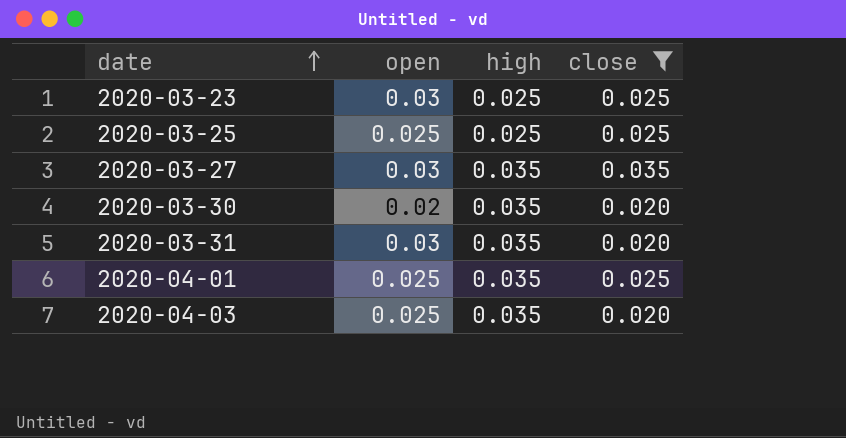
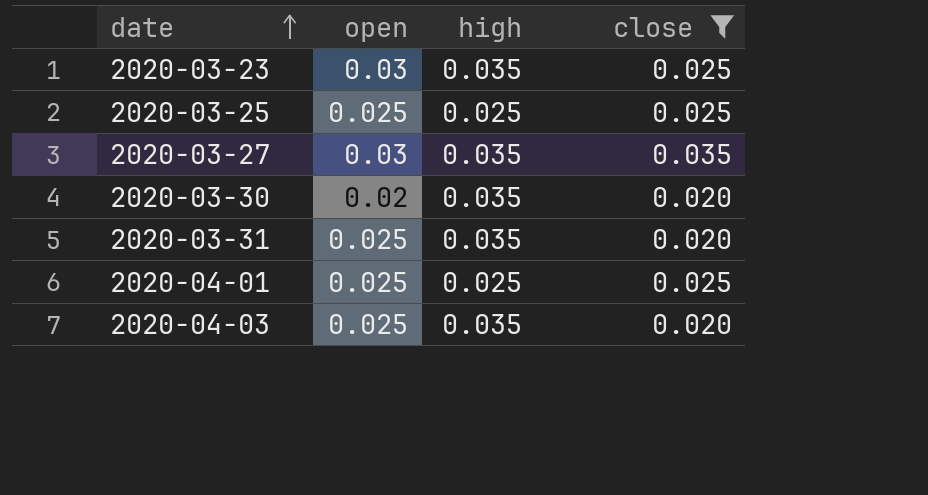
2020-03-23 | high: 0.025 -> 0.035
2020-03-31 | open: 0.03 -> 0.025
2020-04-01 | high: 0.035 -> 0.025

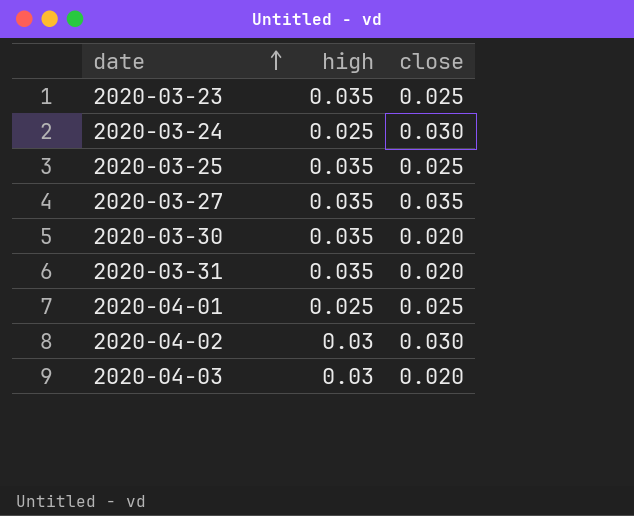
filter: close != 0.030 -> none
column open | position: 2 -> none
2020-03-25 | high: 0.025 -> 0.035
2020-04-03 | high: 0.035 -> 0.03

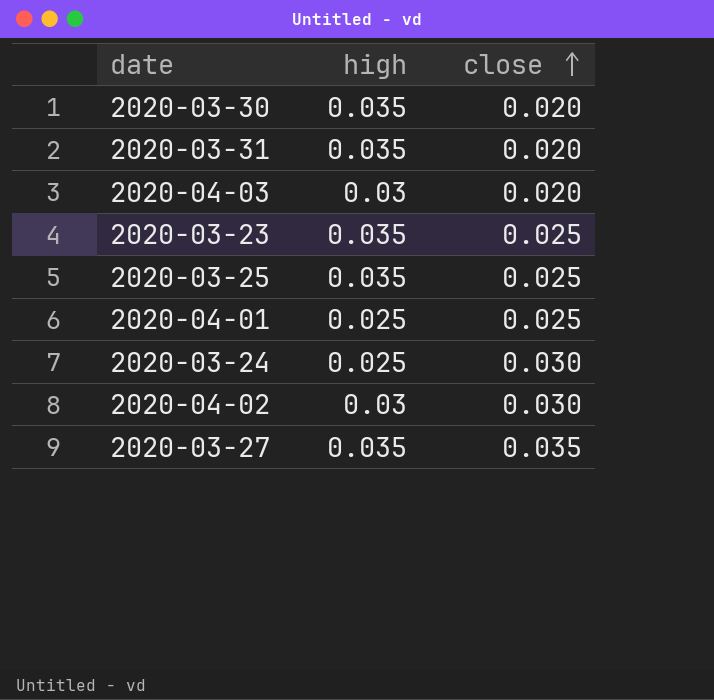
row order: date ascending -> close ascending

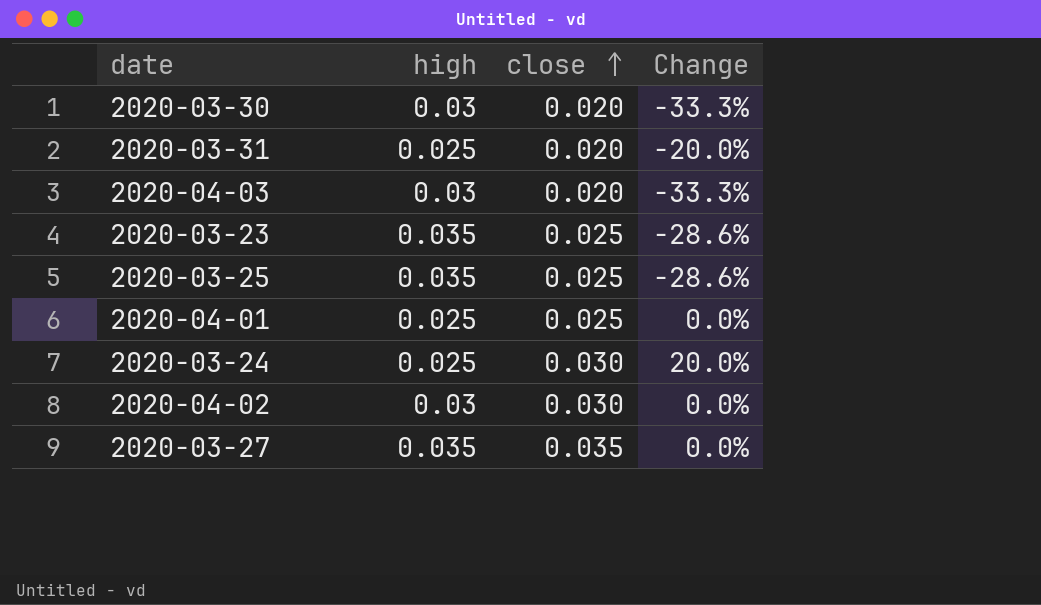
column Change | formula: none -> ([close] - [high]) / [high]
2020-03-30 | high: 0.035 -> 0.03
2020-03-31 | high: 0.035 -> 0.025

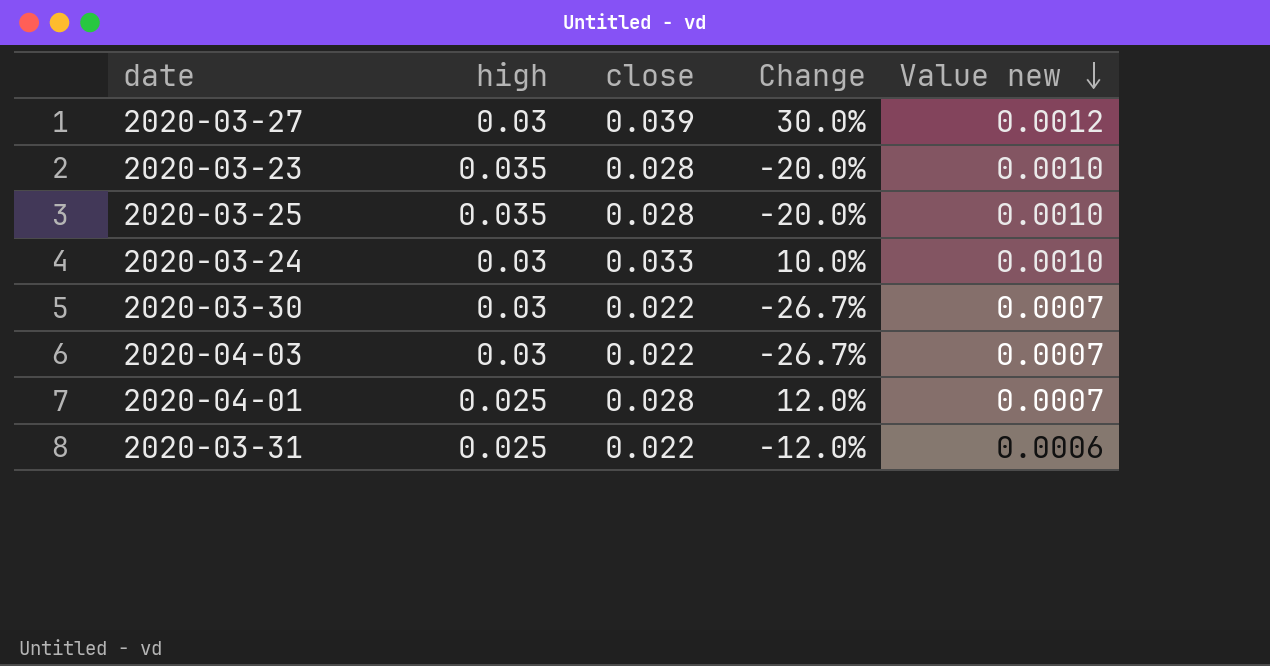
row order: close ascending -> Value new descending
column Value new | formula: none -> [high] * [close]
row 2020-04-02: 0.03 | 0.030 | 0.0% -> none
2020-03-27 | high: 0.035 -> 0.03
2020-03-27 | close: 0.035 -> 0.039
2020-03-27 | Change: 0.0% -> 30.0%
2020-03-23 | close: 0.025 -> 0.028
2020-03-23 | Change: -28.6% -> -20.0%
2020-03-25 | close: 0.025 -> 0.028
2020-03-25 | Change: -28.6% -> -20.0%
2020-03-24 | high: 0.025 -> 0.03
2020-03-24 | close: 0.030 -> 0.033
2020-03-24 | Change: 20.0% -> 10.0%
2020-03-30 | close: 0.020 -> 0.022
2020-03-30 | Change: -33.3% -> -26.7%
2020-04-03 | close: 0.020 -> 0.022
2020-04-03 | Change: -33.3% -> -26.7%
2020-04-01 | close: 0.025 -> 0.028
2020-04-01 | Change: 0.0% -> 12.0%
2020-03-31 | close: 0.020 -> 0.022
2020-03-31 | Change: -20.0% -> -12.0%

